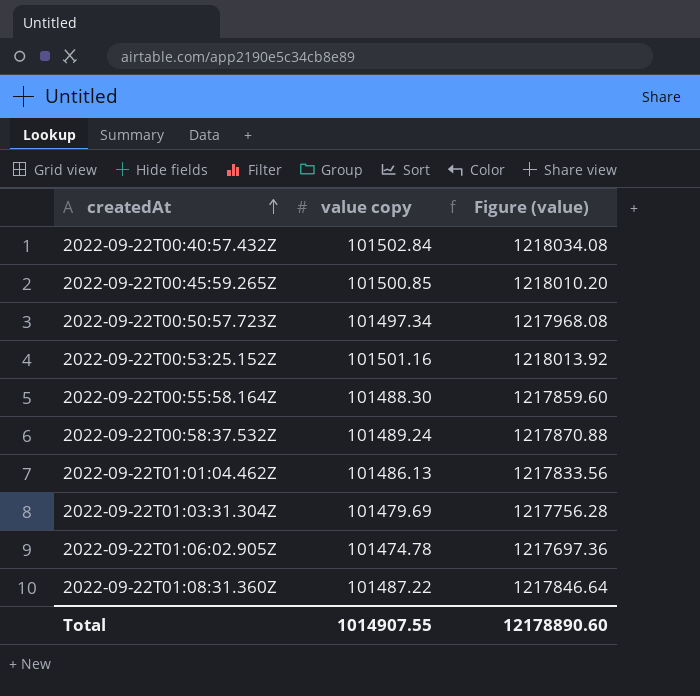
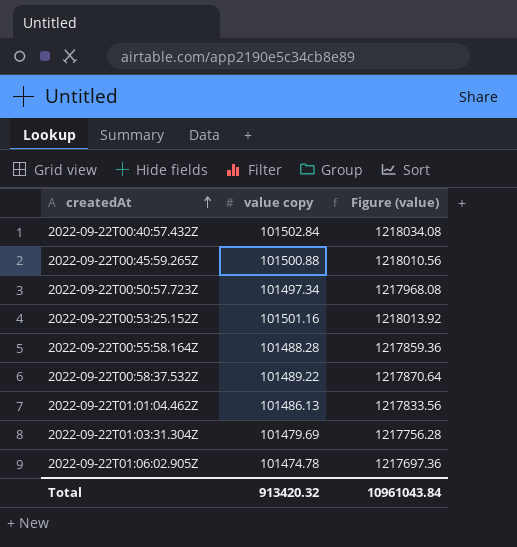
row 2022-09-22T01:08:31.360Z: 101487.22 | 1217846.64 -> none
2022-09-22T00:45:59.265Z | value copy: 101500.85 -> 101500.88
2022-09-22T00:45:59.265Z | Figure (value): 1218010.20 -> 1218010.56
2022-09-22T00:55:58.164Z | value copy: 101488.30 -> 101488.28
2022-09-22T00:55:58.164Z | Figure (value): 1217859.60 -> 1217859.36
2022-09-22T00:58:37.532Z | value copy: 101489.24 -> 101489.22
2022-09-22T00:58:37.532Z | Figure (value): 1217870.88 -> 1217870.64
Total | value copy: 1014907.55 -> 913420.32
Total | Figure (value): 12178890.60 -> 10961043.84

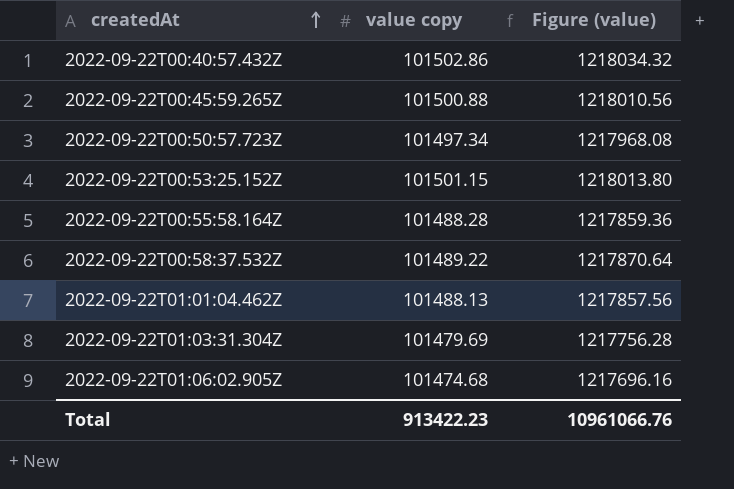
2022-09-22T00:40:57.432Z | value copy: 101502.84 -> 101502.86
2022-09-22T00:40:57.432Z | Figure (value): 1218034.08 -> 1218034.32
2022-09-22T00:53:25.152Z | value copy: 101501.16 -> 101501.15
2022-09-22T00:53:25.152Z | Figure (value): 1218013.92 -> 1218013.80
2022-09-22T01:01:04.462Z | value copy: 101486.13 -> 101488.13
2022-09-22T01:01:04.462Z | Figure (value): 1217833.56 -> 1217857.56
2022-09-22T01:06:02.905Z | value copy: 101474.78 -> 101474.68
2022-09-22T01:06:02.905Z | Figure (value): 1217697.36 -> 1217696.16
Total | value copy: 913420.32 -> 913422.23
Total | Figure (value): 10961043.84 -> 10961066.76

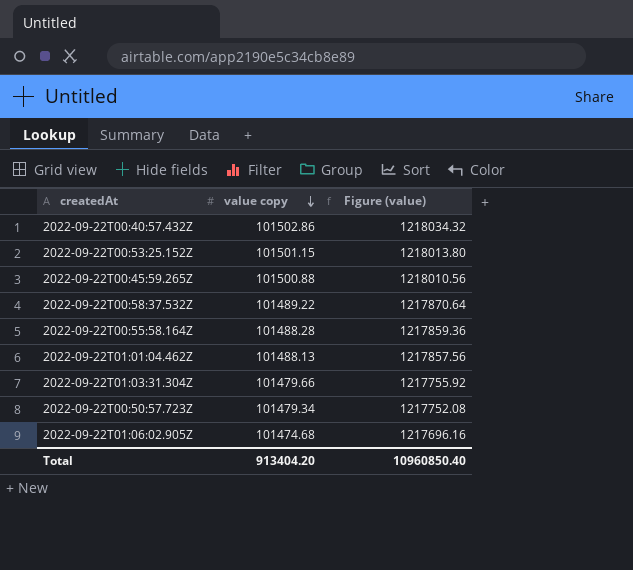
row order: createdAt ascending -> value copy descending
2022-09-22T01:03:31.304Z | value copy: 101479.69 -> 101479.66
2022-09-22T01:03:31.304Z | Figure (value): 1217756.28 -> 1217755.92
2022-09-22T00:50:57.723Z | value copy: 101497.34 -> 101479.34
2022-09-22T00:50:57.723Z | Figure (value): 1217968.08 -> 1217752.08
Total | value copy: 913422.23 -> 913404.20
Total | Figure (value): 10961066.76 -> 10960850.40

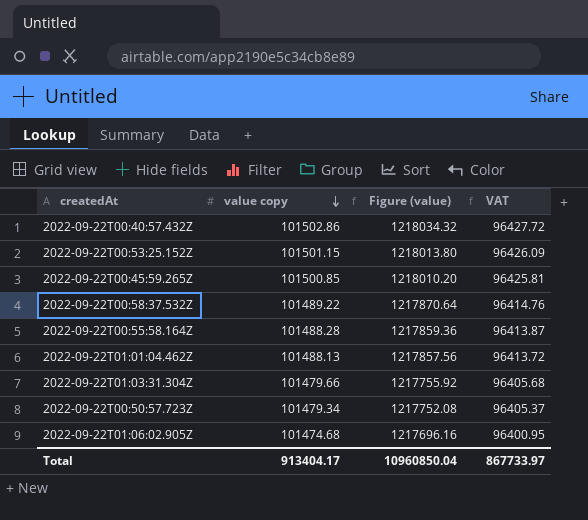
column VAT | formula: none -> [value copy] * 0.95
2022-09-22T00:45:59.265Z | value copy: 101500.88 -> 101500.85
2022-09-22T00:45:59.265Z | Figure (value): 1218010.56 -> 1218010.20
Total | value copy: 913404.20 -> 913404.17
Total | Figure (value): 10960850.40 -> 10960850.04

